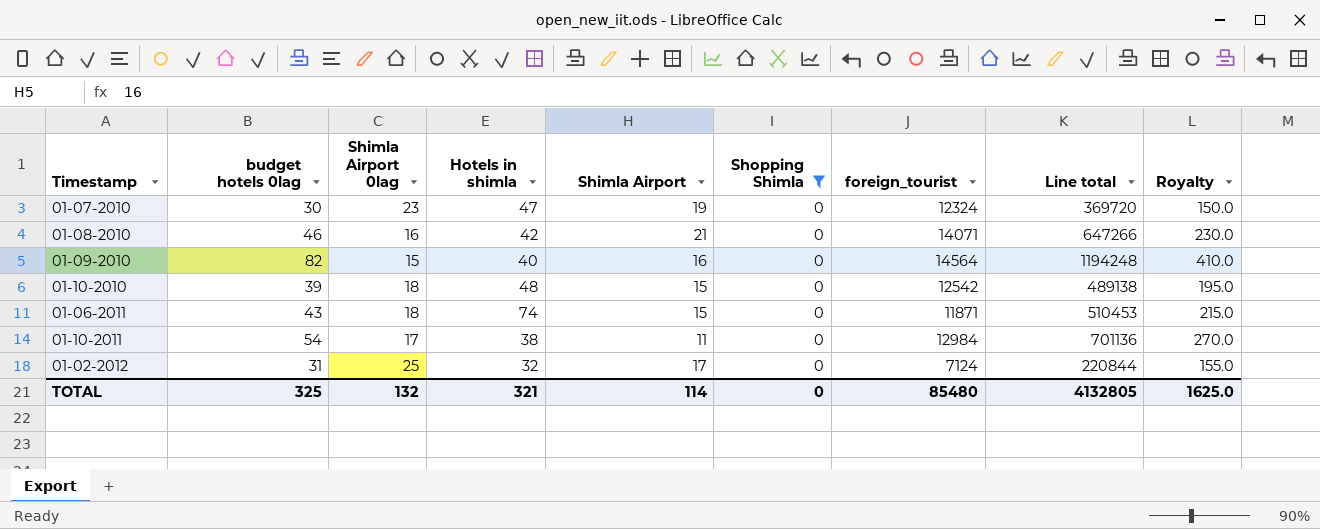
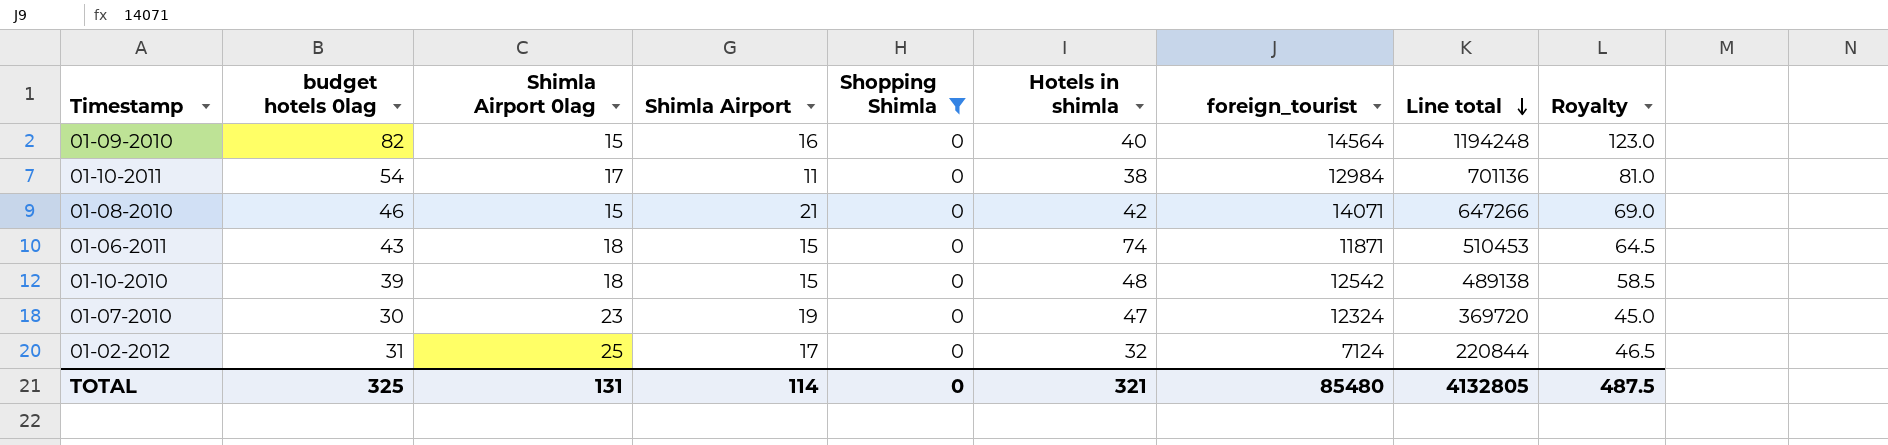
row order: none -> Line total descending
column Hotels in shimla | position: 4 -> 6
column Royalty | formula: [budget hotels 0lag] * 5 -> [budget hotels 0lag] * 1.5
01-08-2010 | Shimla Airport 0lag: 16 -> 15
TOTAL | Shimla Airport 0lag: 132 -> 131
TOTAL | Royalty: 1625.0 -> 487.5

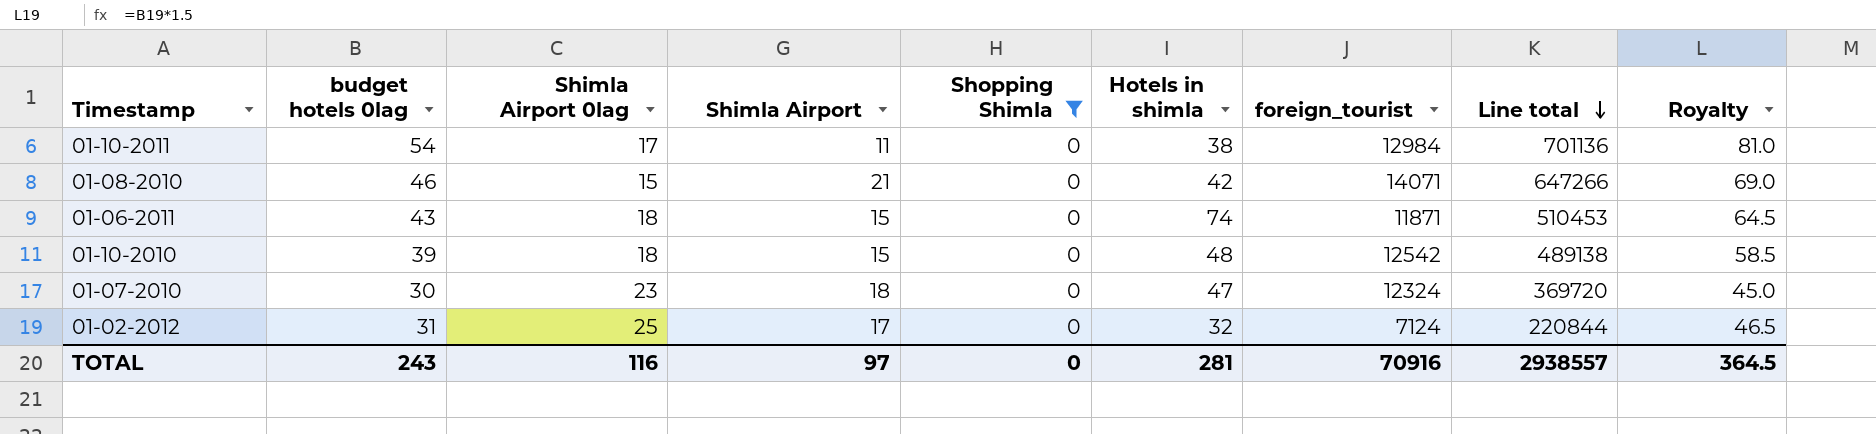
row 01-09-2010: 82 | 15 | 16 | 0 | 40 | 14564 | 1194248 | 123.0 -> none
01-07-2010 | Shimla Airport: 19 -> 18
TOTAL | budget hotels 0lag: 325 -> 243
TOTAL | Shimla Airport 0lag: 131 -> 116
TOTAL | Shimla Airport: 114 -> 97
TOTAL | Hotels in shimla: 321 -> 281
TOTAL | foreign_tourist: 85480 -> 70916
TOTAL | Line total: 4132805 -> 2938557
TOTAL | Royalty: 487.5 -> 364.5

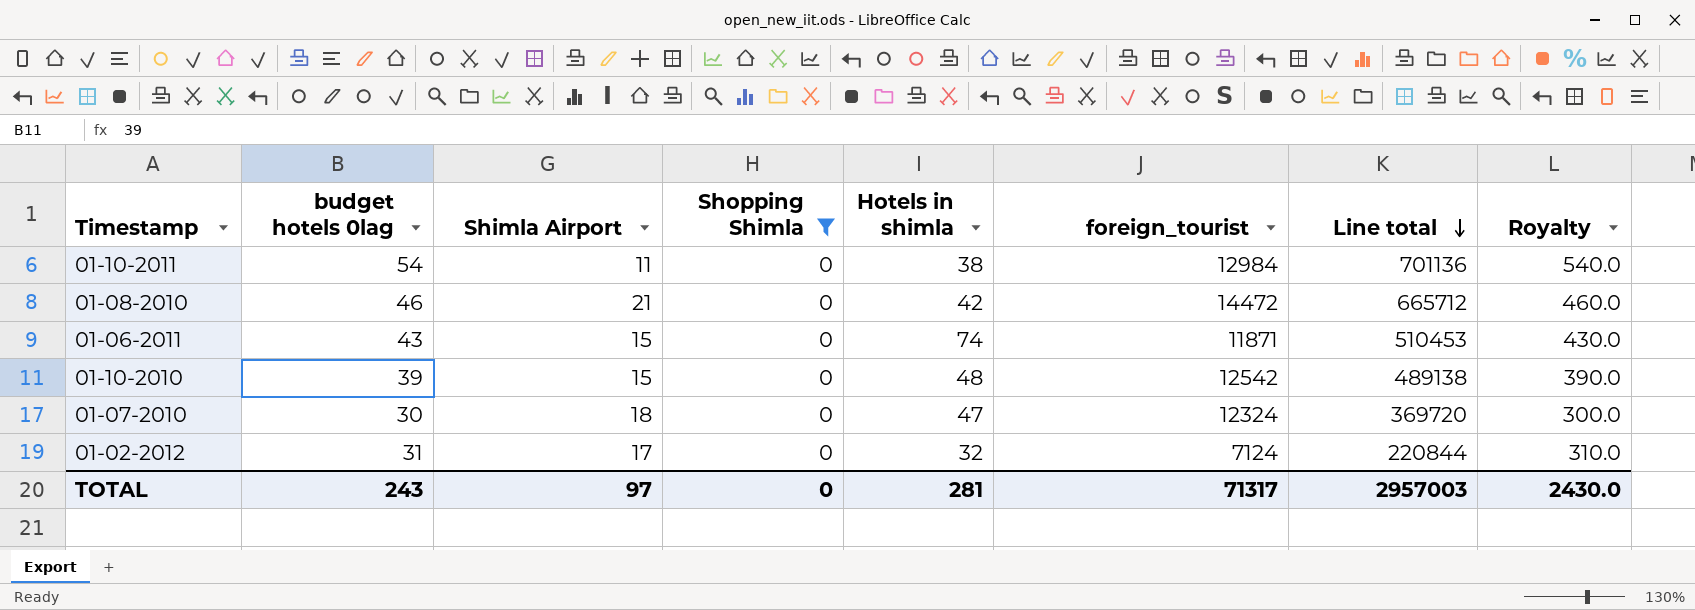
column Shimla Airport 0lag | position: 3 -> none
column Royalty | formula: [budget hotels 0lag] * 1.5 -> [budget hotels 0lag] * 10
01-08-2010 | foreign_tourist: 14071 -> 14472
01-08-2010 | Line total: 647266 -> 665712
TOTAL | foreign_tourist: 70916 -> 71317
TOTAL | Line total: 2938557 -> 2957003
TOTAL | Royalty: 364.5 -> 2430.0

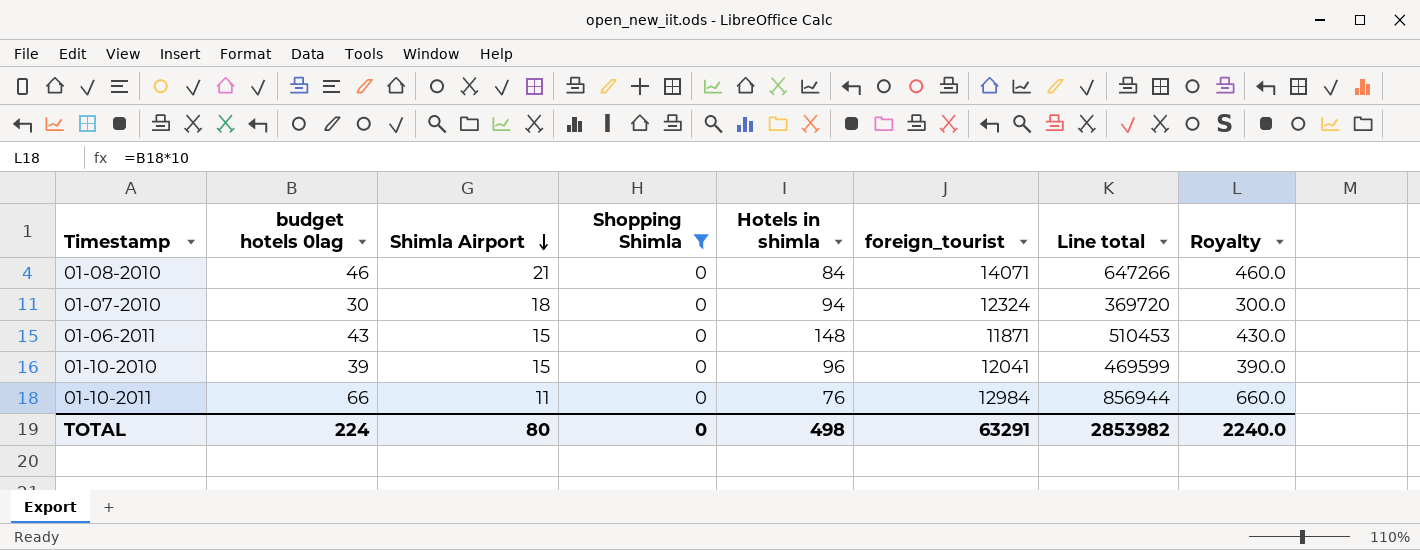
row order: Line total descending -> Shimla Airport descending
row 01-02-2012: 31 | 17 | 0 | 32 | 7124 | 220844 | 310.0 -> none
01-08-2010 | Hotels in shimla: 42 -> 84
01-08-2010 | foreign_tourist: 14472 -> 14071
01-08-2010 | Line total: 665712 -> 647266
01-07-2010 | Hotels in shimla: 47 -> 94
01-06-2011 | Hotels in shimla: 74 -> 148
01-10-2010 | Hotels in shimla: 48 -> 96
01-10-2010 | foreign_tourist: 12542 -> 12041
01-10-2010 | Line total: 489138 -> 469599
01-10-2011 | budget hotels 0lag: 54 -> 66
01-10-2011 | Hotels in shimla: 38 -> 76
01-10-2011 | Line total: 701136 -> 856944
01-10-2011 | Royalty: 540.0 -> 660.0
TOTAL | budget hotels 0lag: 243 -> 224
TOTAL | Shimla Airport: 97 -> 80
TOTAL | Hotels in shimla: 281 -> 498
TOTAL | foreign_tourist: 71317 -> 63291
TOTAL | Line total: 2957003 -> 2853982
TOTAL | Royalty: 2430.0 -> 2240.0

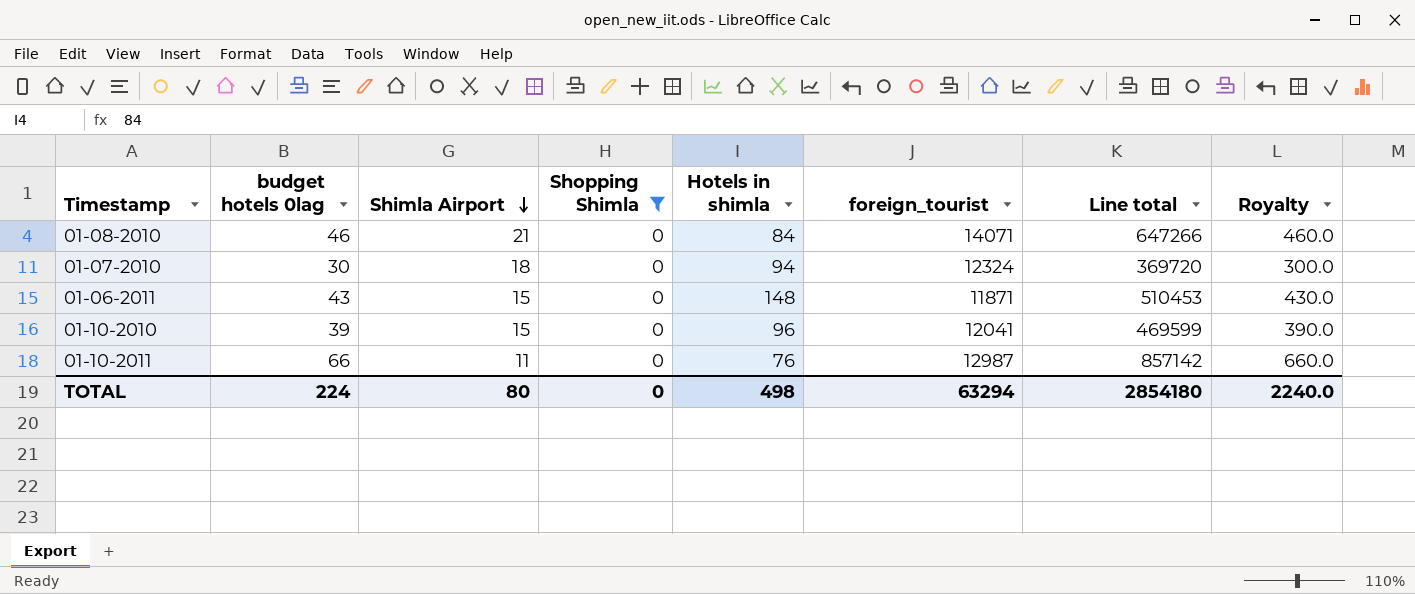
01-10-2011 | foreign_tourist: 12984 -> 12987
01-10-2011 | Line total: 856944 -> 857142
TOTAL | foreign_tourist: 63291 -> 63294
TOTAL | Line total: 2853982 -> 2854180

